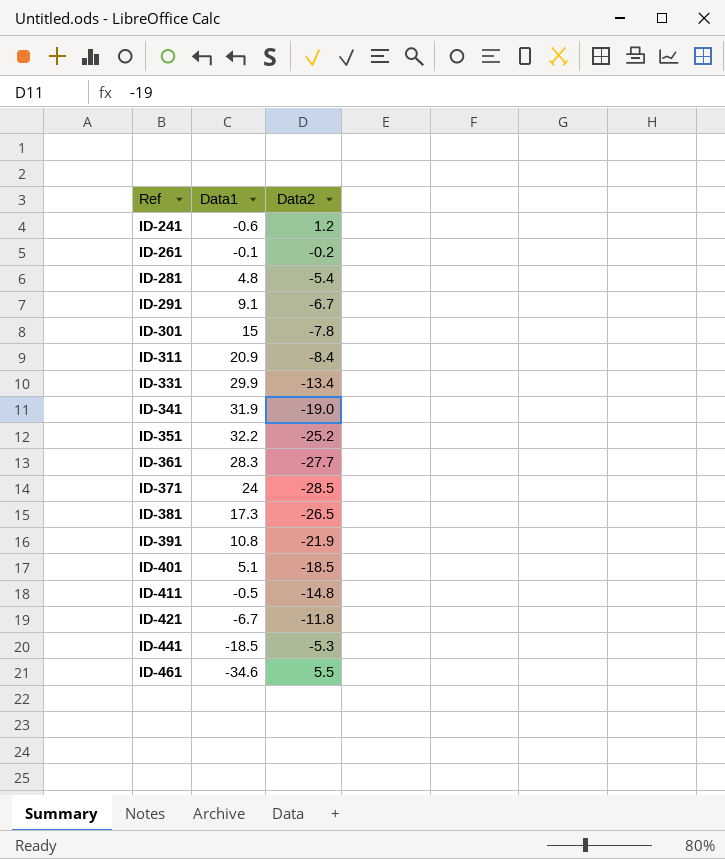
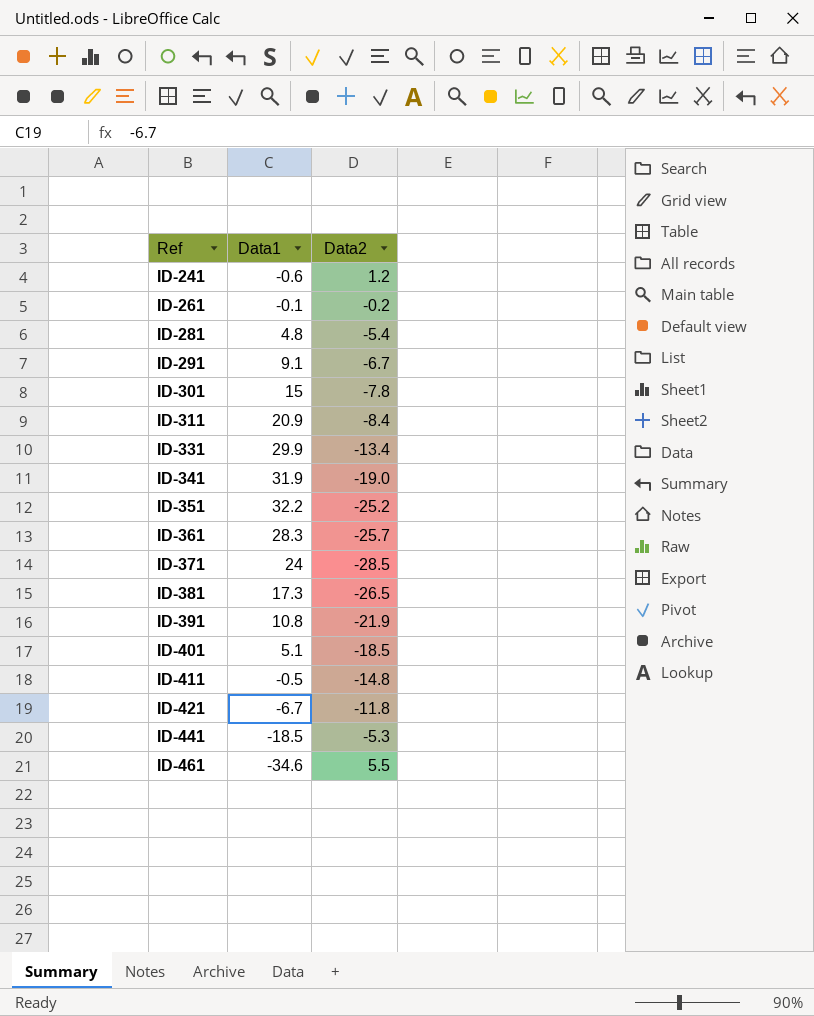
ID-361 | Data2: -27.7 -> -25.7

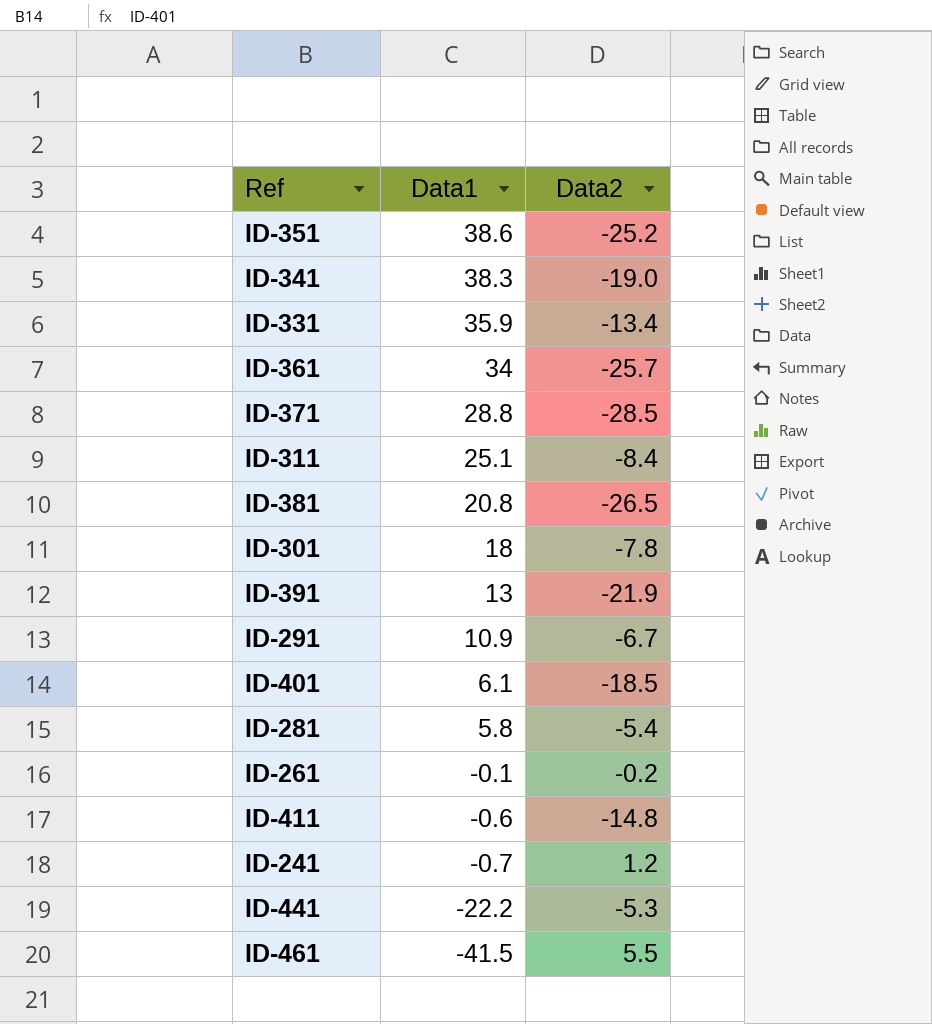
row order: Ref ascending -> Data1 descending
row ID-421: -6.7 | -11.8 -> none
ID-351 | Data1: 32.2 -> 38.6
ID-341 | Data1: 31.9 -> 38.3
ID-331 | Data1: 29.9 -> 35.9
ID-361 | Data1: 28.3 -> 34
ID-371 | Data1: 24 -> 28.8
ID-311 | Data1: 20.9 -> 25.1
ID-381 | Data1: 17.3 -> 20.8
ID-301 | Data1: 15 -> 18
ID-391 | Data1: 10.8 -> 13
ID-291 | Data1: 9.1 -> 10.9
ID-401 | Data1: 5.1 -> 6.1
ID-281 | Data1: 4.8 -> 5.8
ID-411 | Data1: -0.5 -> -0.6
ID-241 | Data1: -0.6 -> -0.7
ID-441 | Data1: -18.5 -> -22.2
ID-461 | Data1: -34.6 -> -41.5

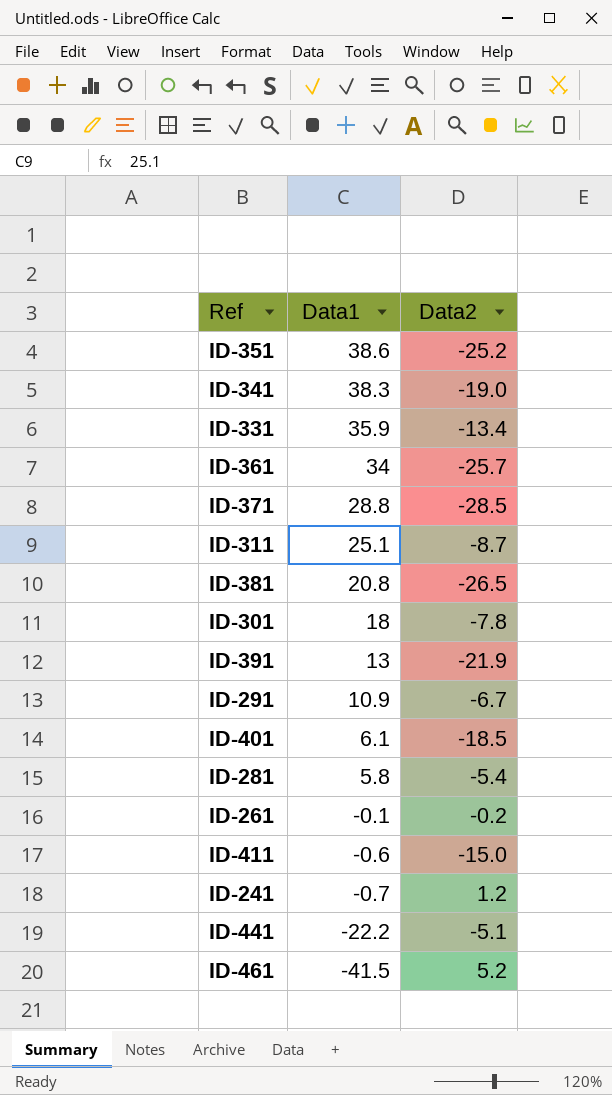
ID-311 | Data2: -8.4 -> -8.7
ID-411 | Data2: -14.8 -> -15.0
ID-441 | Data2: -5.3 -> -5.1
ID-461 | Data2: 5.5 -> 5.2

